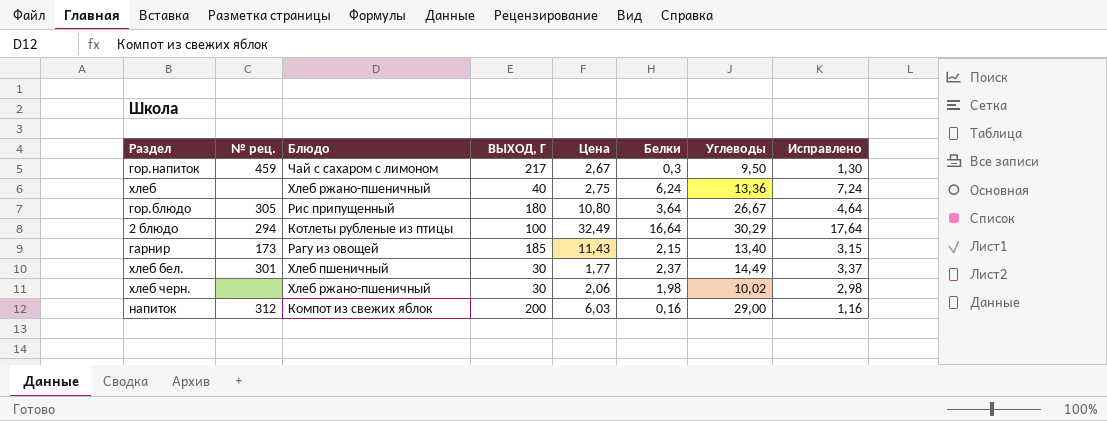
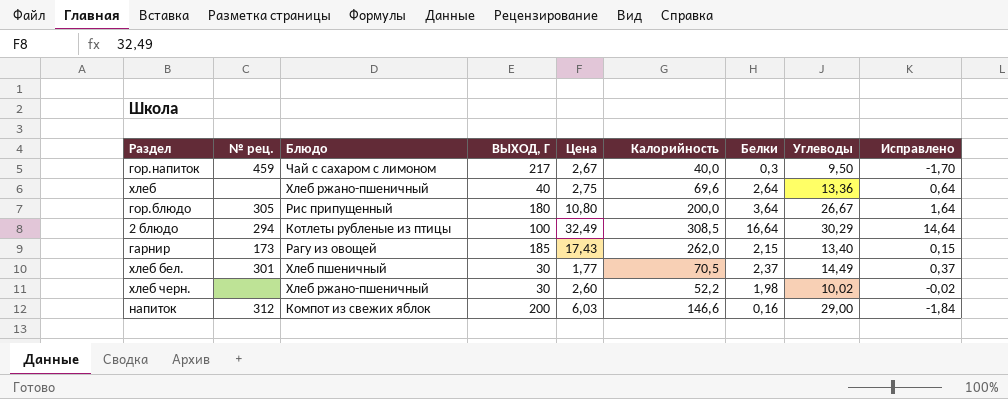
column Калорийность | position: none -> 6
column Исправлено | formula: [Белки] + 1 -> [Белки] - 2
хлеб | Белки: 6,24 -> 2,64
гарнир | Цена: 11,43 -> 17,43
хлеб черн. | Цена: 2,06 -> 2,60

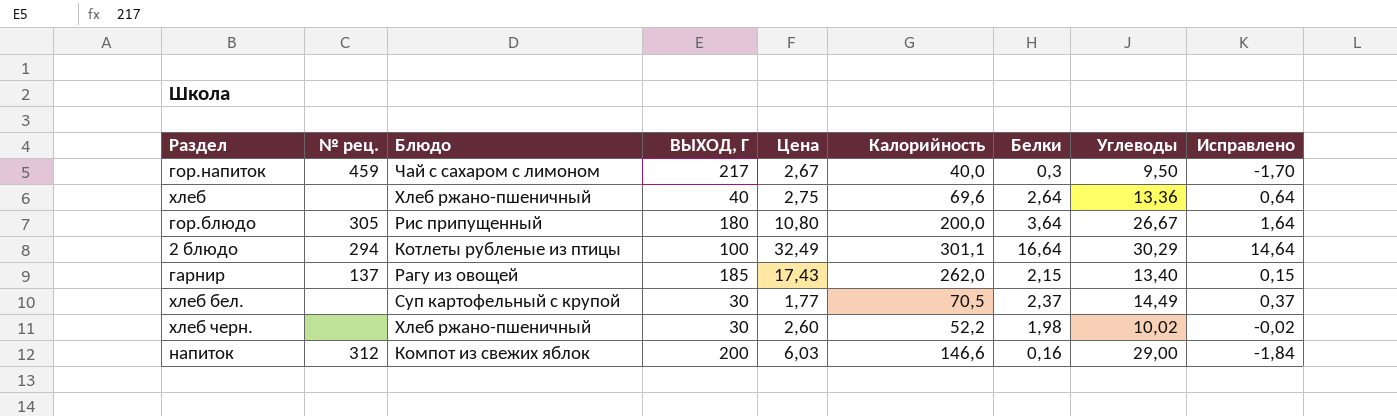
2 блюдо | Калорийность: 308,5 -> 301,1
гарнир | № рец.: 173 -> 137
хлеб бел. | № рец.: 301 -> none
хлеб бел. | Блюдо: Хлеб пшеничный -> Суп картофельный с крупой

